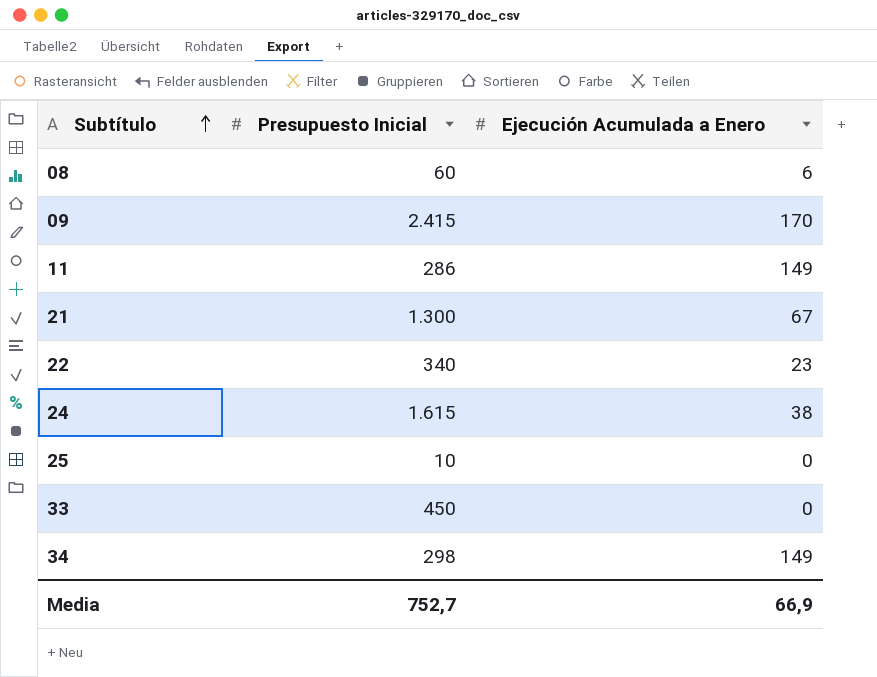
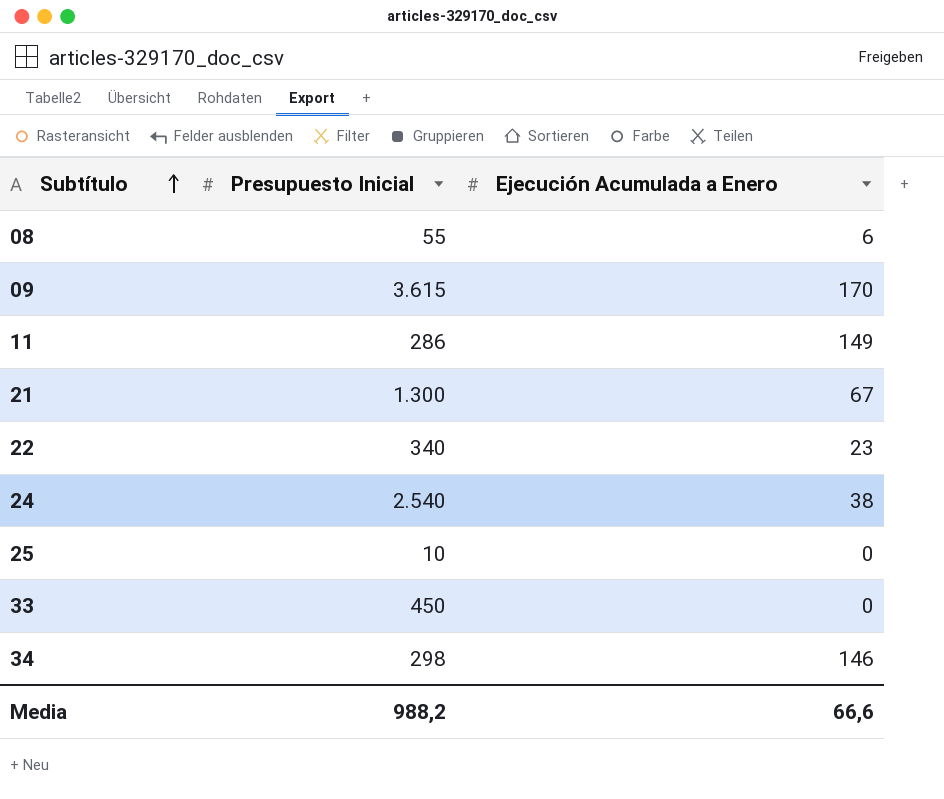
08 | Presupuesto Inicial: 60 -> 55
09 | Presupuesto Inicial: 2.415 -> 3.615
24 | Presupuesto Inicial: 1.615 -> 2.540
34 | Ejecución Acumulada a Enero: 149 -> 146
Media | Presupuesto Inicial: 752,7 -> 988,2
Media | Ejecución Acumulada a Enero: 66,9 -> 66,6

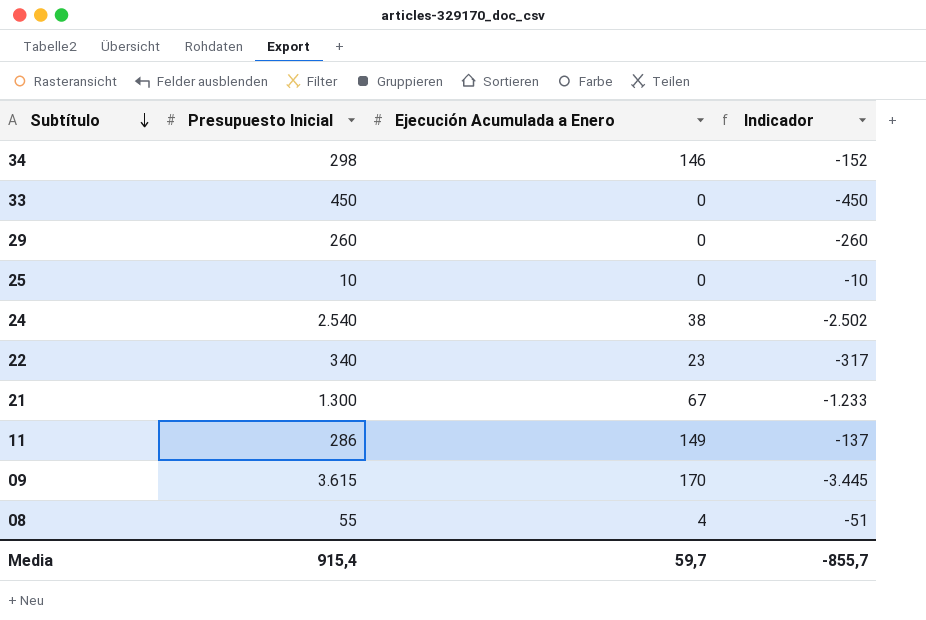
row order: Subtítulo ascending -> Subtítulo descending
column Indicador | formula: none -> [Ejecución Acumulada a Enero] - [Presupuesto Inicial]
row 29: none -> 260 | 0 | -260
08 | Ejecución Acumulada a Enero: 6 -> 4
Media | Presupuesto Inicial: 988,2 -> 915,4
Media | Ejecución Acumulada a Enero: 66,6 -> 59,7

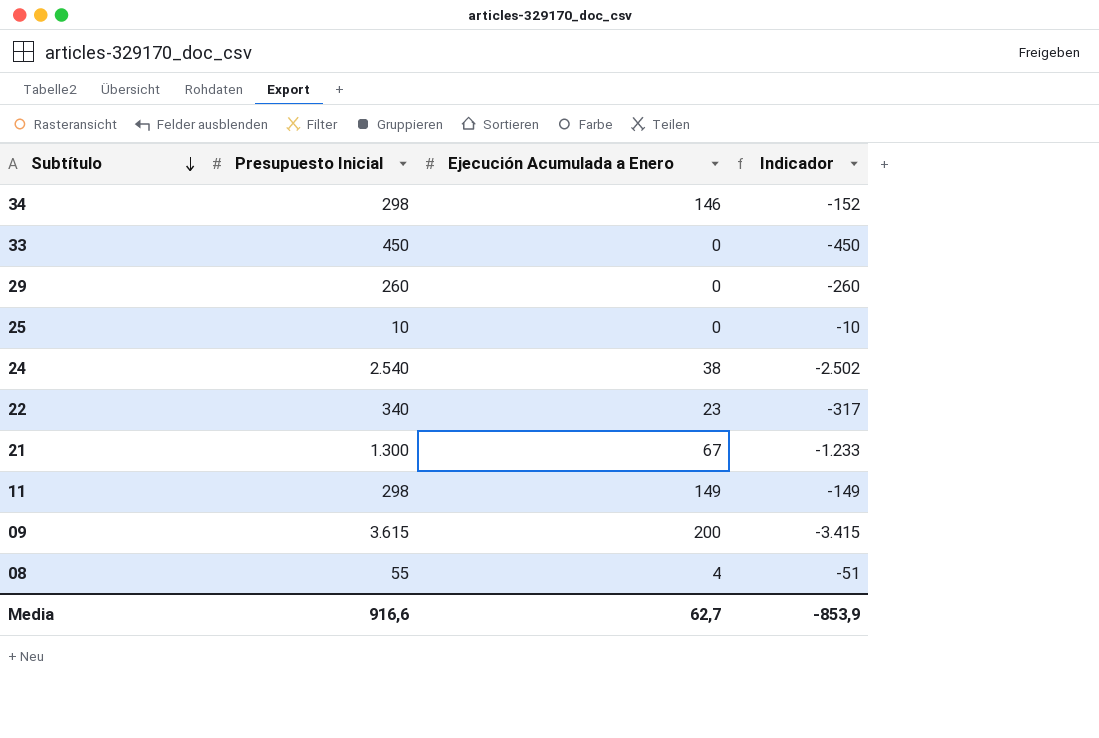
11 | Presupuesto Inicial: 286 -> 298
11 | Indicador: -137 -> -149
09 | Ejecución Acumulada a Enero: 170 -> 200
09 | Indicador: -3.445 -> -3.415
Media | Presupuesto Inicial: 915,4 -> 916,6
Media | Ejecución Acumulada a Enero: 59,7 -> 62,7
Media | Indicador: -855,7 -> -853,9

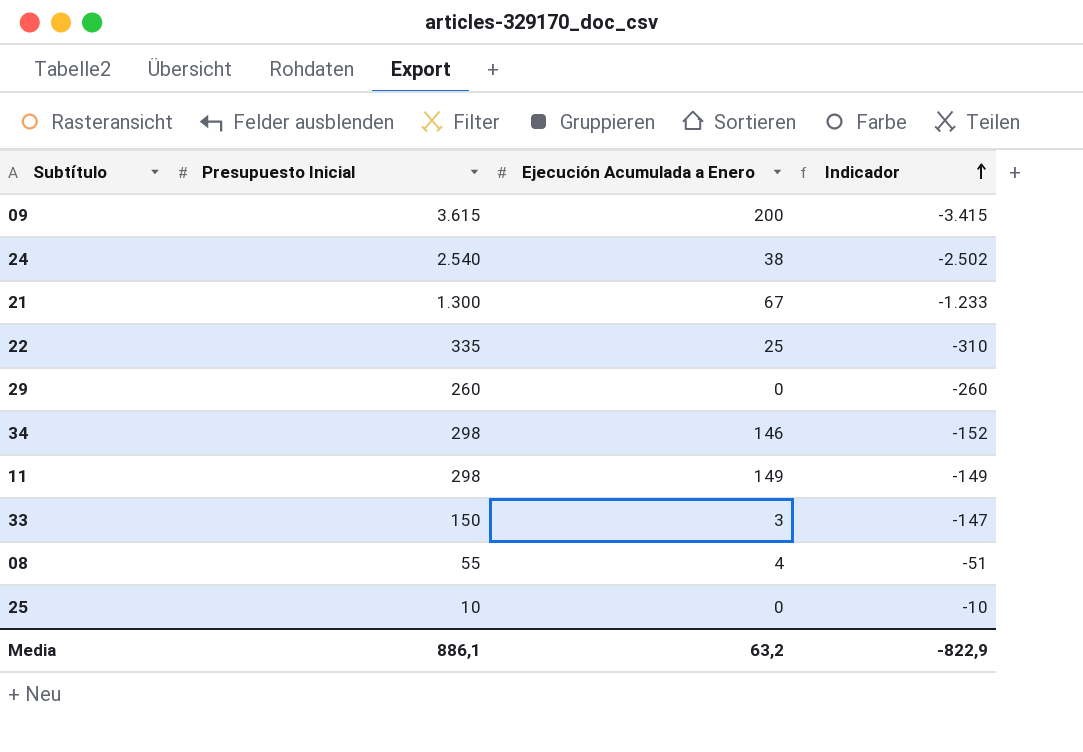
row order: Subtítulo descending -> Indicador ascending
22 | Presupuesto Inicial: 340 -> 335
22 | Ejecución Acumulada a Enero: 23 -> 25
22 | Indicador: -317 -> -310
33 | Presupuesto Inicial: 450 -> 150
33 | Ejecución Acumulada a Enero: 0 -> 3
33 | Indicador: -450 -> -147
Media | Presupuesto Inicial: 916,6 -> 886,1
Media | Ejecución Acumulada a Enero: 62,7 -> 63,2
Media | Indicador: -853,9 -> -822,9

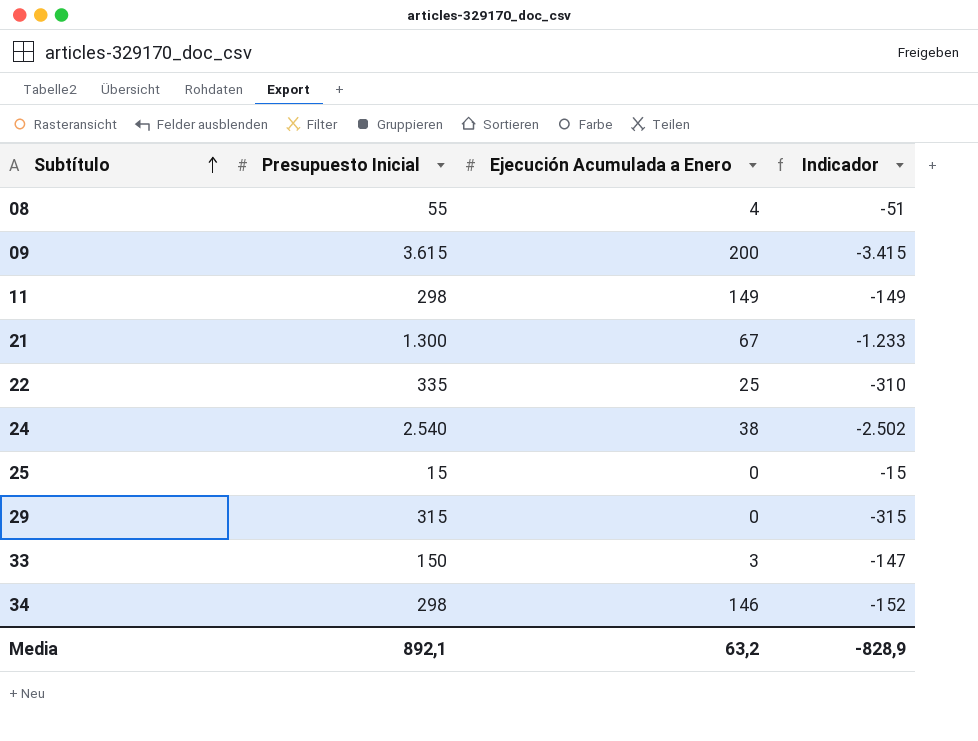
row order: Indicador ascending -> Subtítulo ascending
25 | Presupuesto Inicial: 10 -> 15
25 | Indicador: -10 -> -15
29 | Presupuesto Inicial: 260 -> 315
29 | Indicador: -260 -> -315
Media | Presupuesto Inicial: 886,1 -> 892,1
Media | Indicador: -822,9 -> -828,9

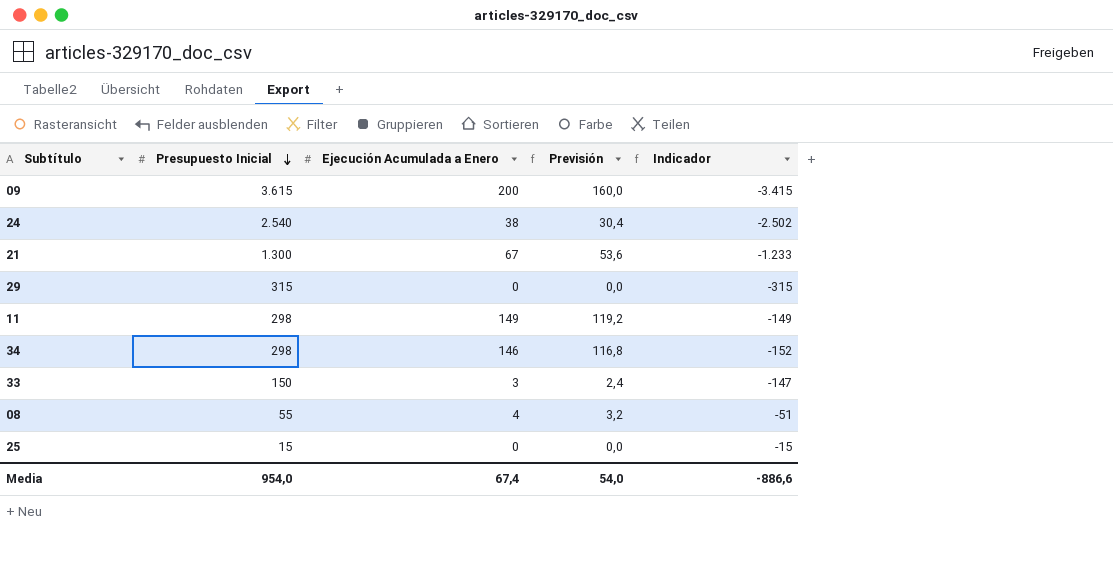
row order: Subtítulo ascending -> Presupuesto Inicial descending
column Previsión | formula: none -> [Ejecución Acumulada a Enero] * 0,8
row 22: 335 | 25 | -310 -> none
Media | Presupuesto Inicial: 892,1 -> 954,0
Media | Ejecución Acumulada a Enero: 63,2 -> 67,4
Media | Indicador: -828,9 -> -886,6

